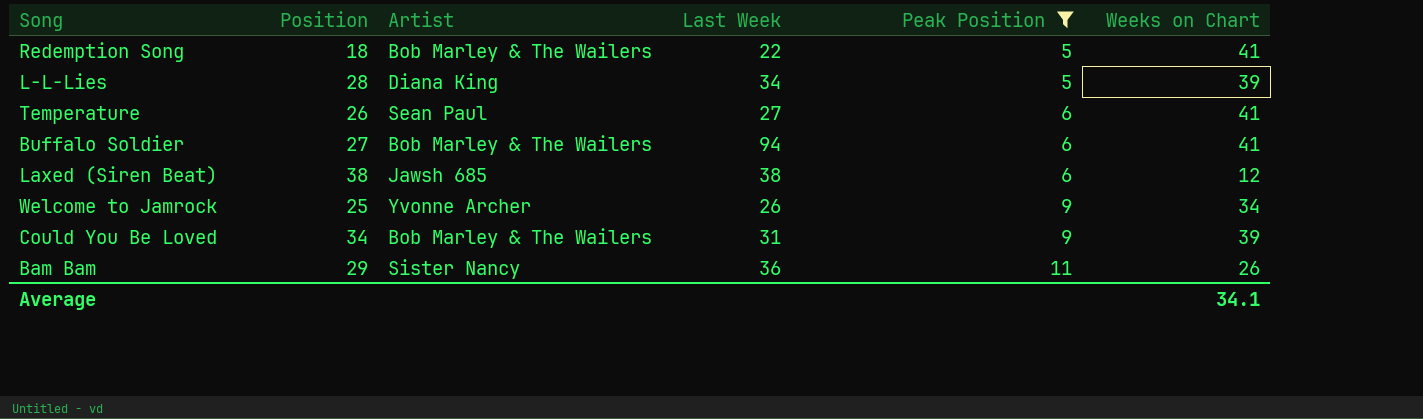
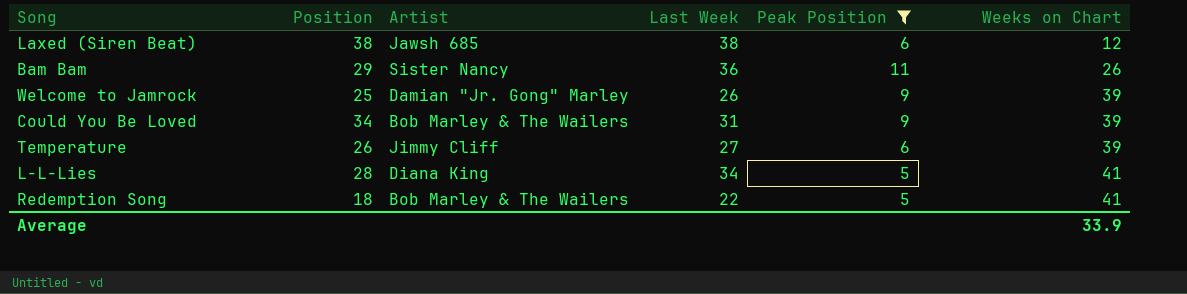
row order: Peak Position ascending -> Weeks on Chart ascending
row Buffalo Soldier: 27 | Bob Marley & The Wailers | 94 | 6 | 41 -> none
Welcome to Jamrock | Artist: Yvonne Archer -> Damian "Jr. Gong" Marley
Welcome to Jamrock | Weeks on Chart: 34 -> 39
Temperature | Artist: Sean Paul -> Jimmy Cliff
Temperature | Weeks on Chart: 41 -> 39
L-L-Lies | Weeks on Chart: 39 -> 41
Average | Weeks on Chart: 34.1 -> 33.9

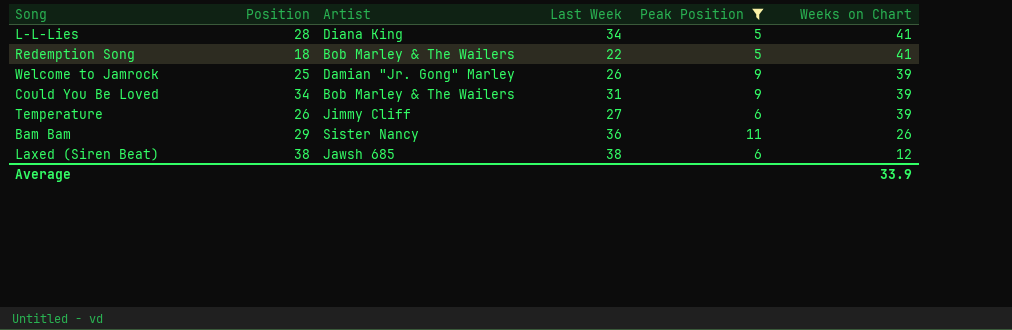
row order: Weeks on Chart ascending -> Weeks on Chart descending

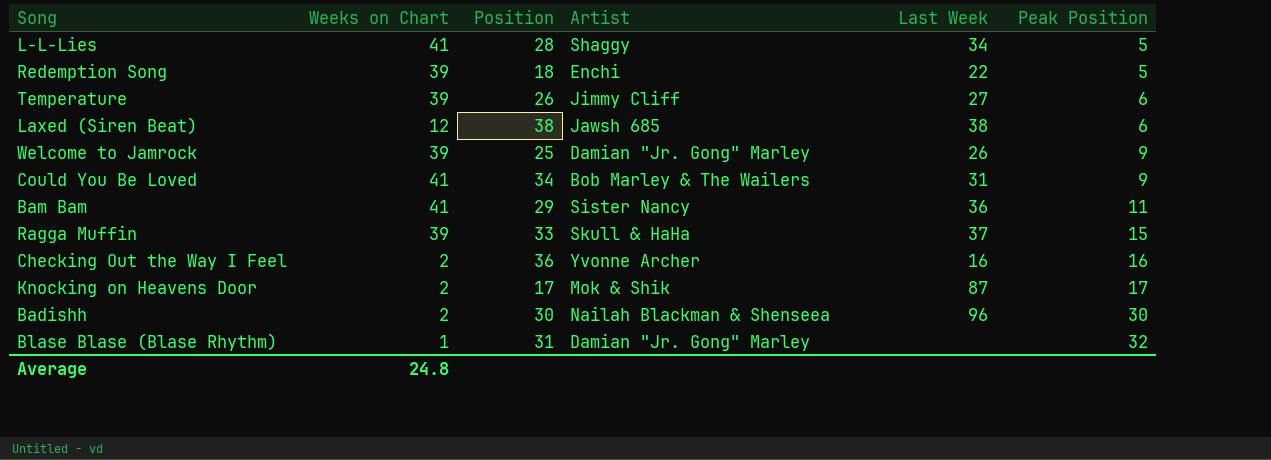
filter: Peak Position <= 11 -> none
row order: Weeks on Chart descending -> Peak Position ascending
column Weeks on Chart | position: 6 -> 2
L-L-Lies | Artist: Diana King -> Shaggy
Redemption Song | Weeks on Chart: 41 -> 39
Redemption Song | Artist: Bob Marley & The Wailers -> Enchi
Could You Be Loved | Weeks on Chart: 39 -> 41
Bam Bam | Weeks on Chart: 26 -> 41
Average | Weeks on Chart: 33.9 -> 24.8

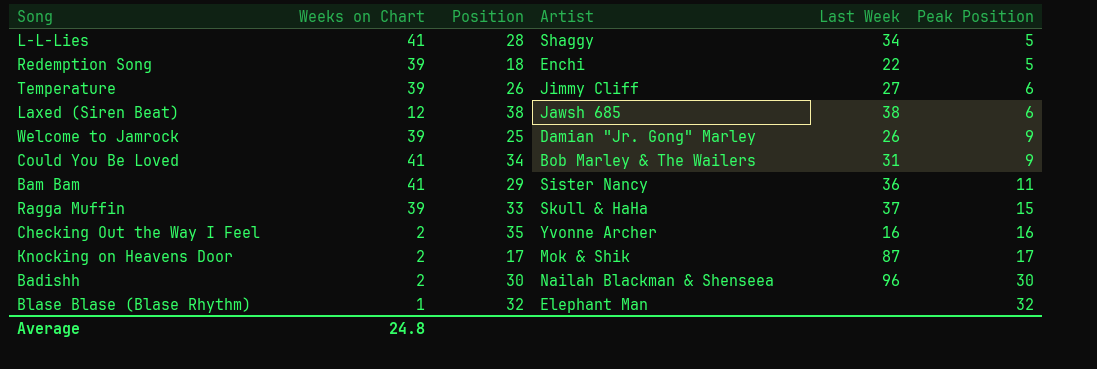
Checking Out the Way I Feel | Position: 36 -> 35
Blase Blase (Blase Rhythm) | Position: 31 -> 32
Blase Blase (Blase Rhythm) | Artist: Damian "Jr. Gong" Marley -> Elephant Man

